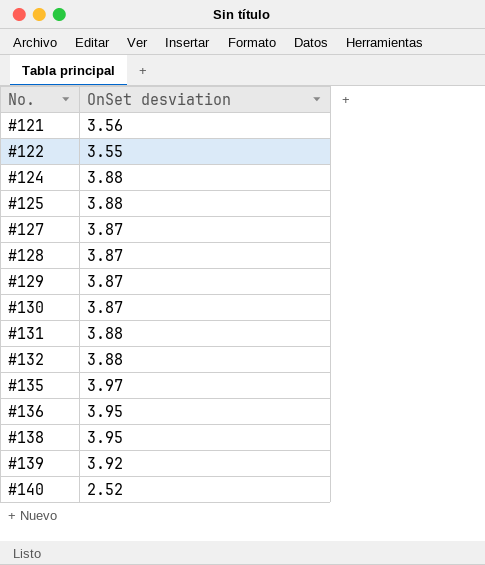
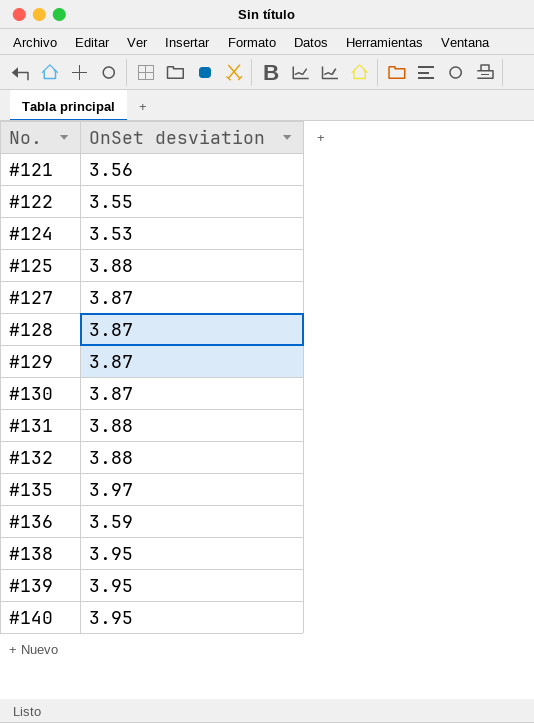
#124 | OnSet desviation: 3.88 -> 3.53
#136 | OnSet desviation: 3.95 -> 3.59
#139 | OnSet desviation: 3.92 -> 3.95
#140 | OnSet desviation: 2.52 -> 3.95

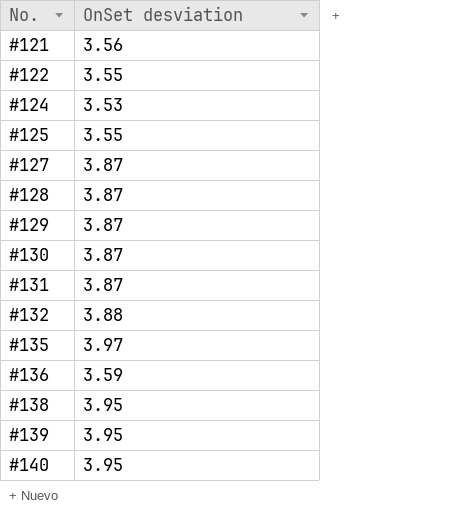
#125 | OnSet desviation: 3.88 -> 3.55
#131 | OnSet desviation: 3.88 -> 3.87

